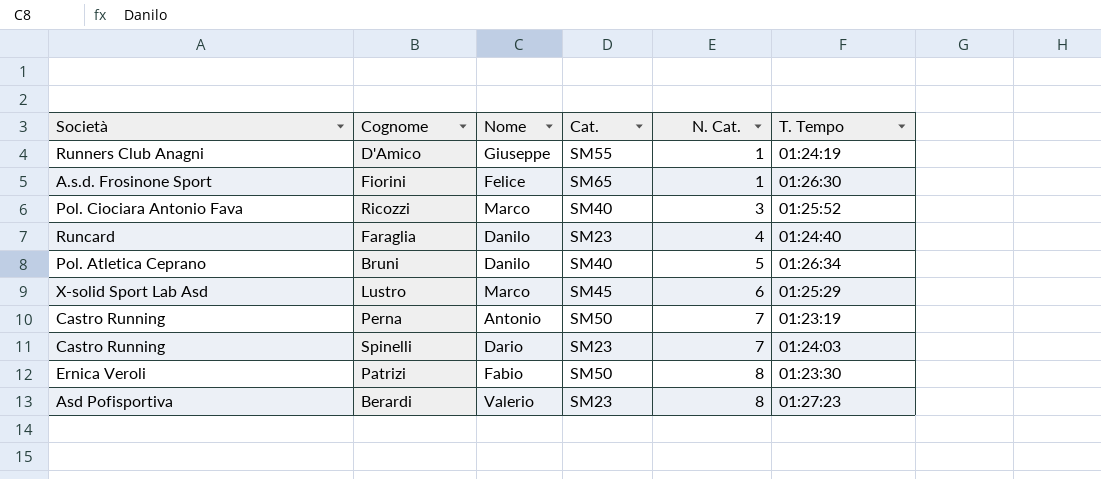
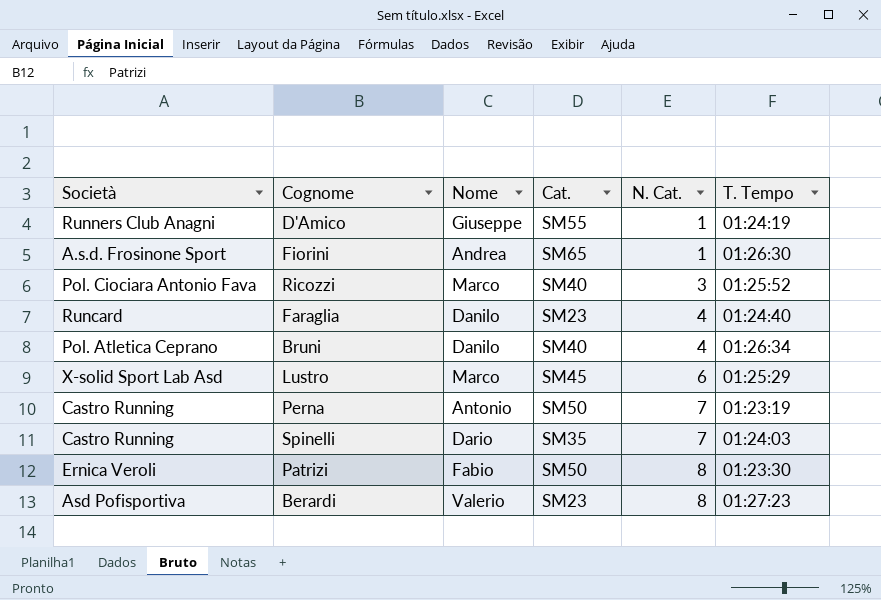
Fiorini | Nome: Felice -> Andrea
Bruni | N. Cat.: 5 -> 4
Spinelli | Cat.: SM23 -> SM35

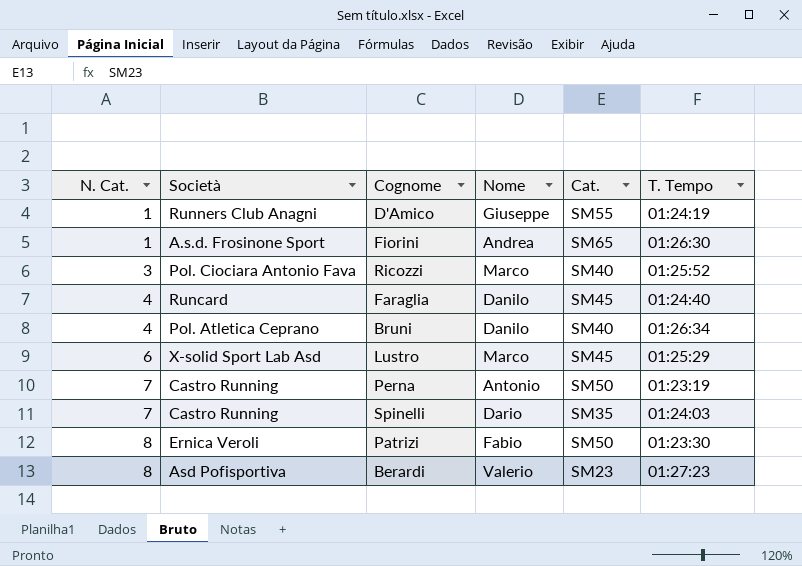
column N. Cat. | position: 5 -> 1
Faraglia | Cat.: SM23 -> SM45

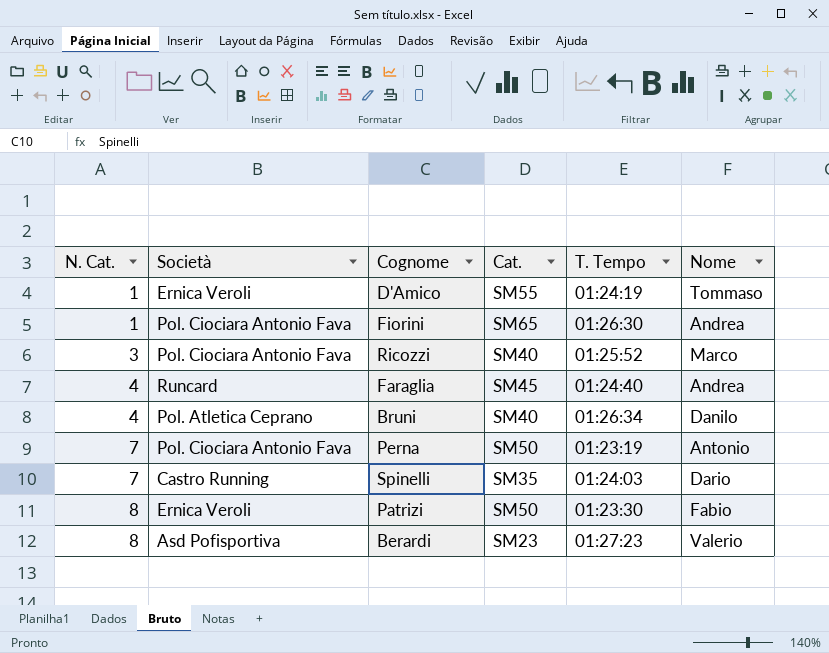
column Nome | position: 4 -> 6
row Lustro: 6 | X-solid Sport Lab Asd | Marco | SM45 | 01:25:29 -> none
D'Amico | Società: Runners Club Anagni -> Ernica Veroli
D'Amico | Nome: Giuseppe -> Tommaso
Fiorini | Società: A.s.d. Frosinone Sport -> Pol. Ciociara Antonio Fava
Faraglia | Nome: Danilo -> Andrea
Perna | Società: Castro Running -> Pol. Ciociara Antonio Fava

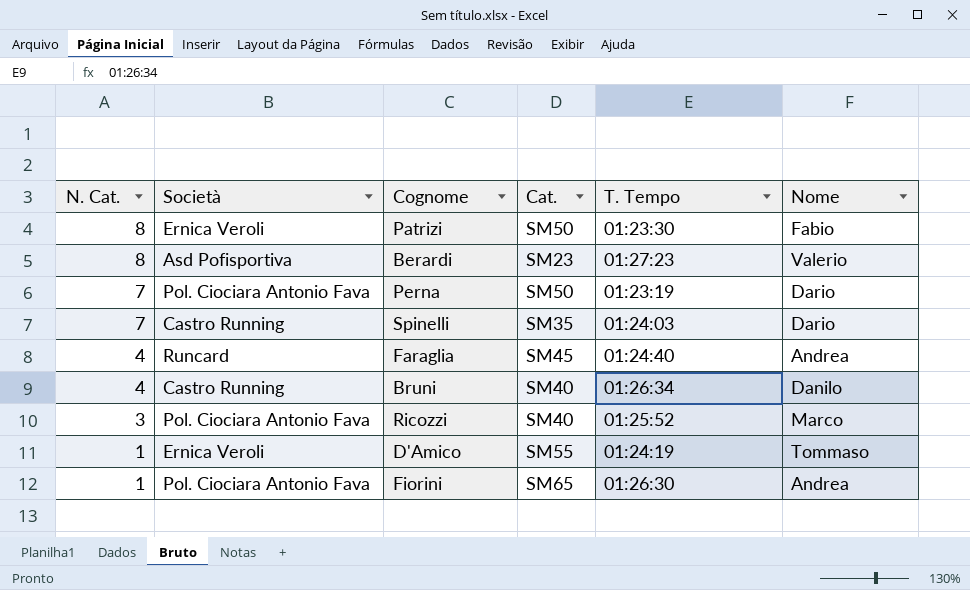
row order: N. Cat. ascending -> N. Cat. descending
Perna | Nome: Antonio -> Dario
Bruni | Società: Pol. Atletica Ceprano -> Castro Running

